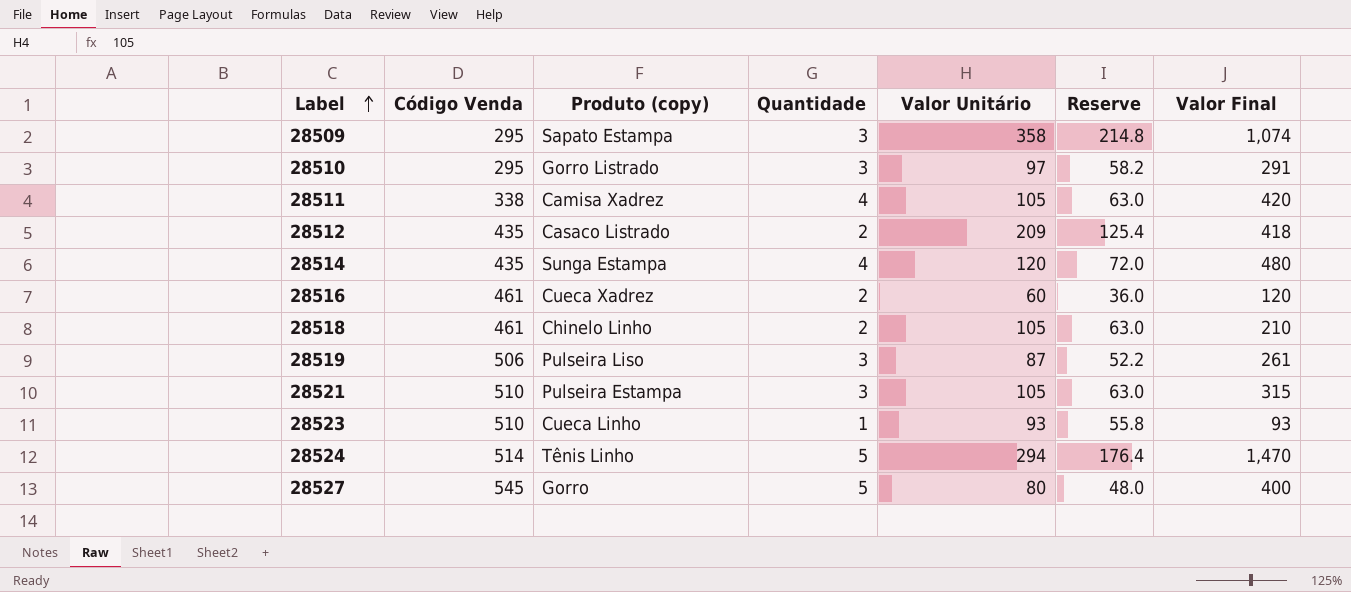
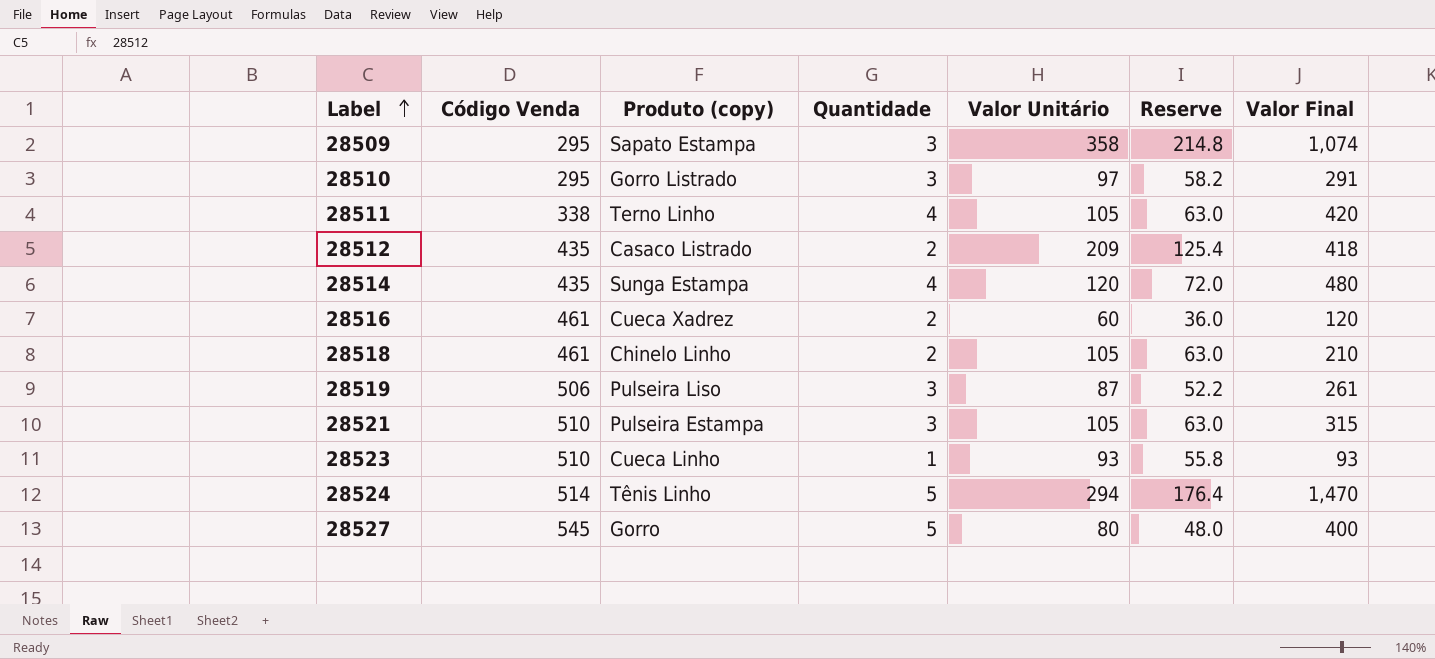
28511 | Produto (copy): Camisa Xadrez -> Terno Linho

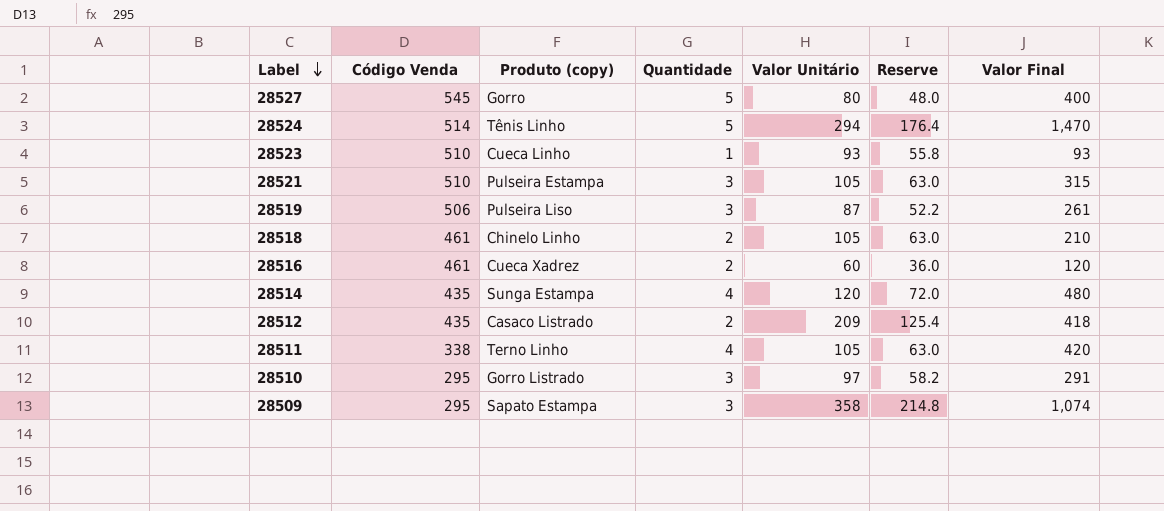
row order: Label ascending -> Label descending

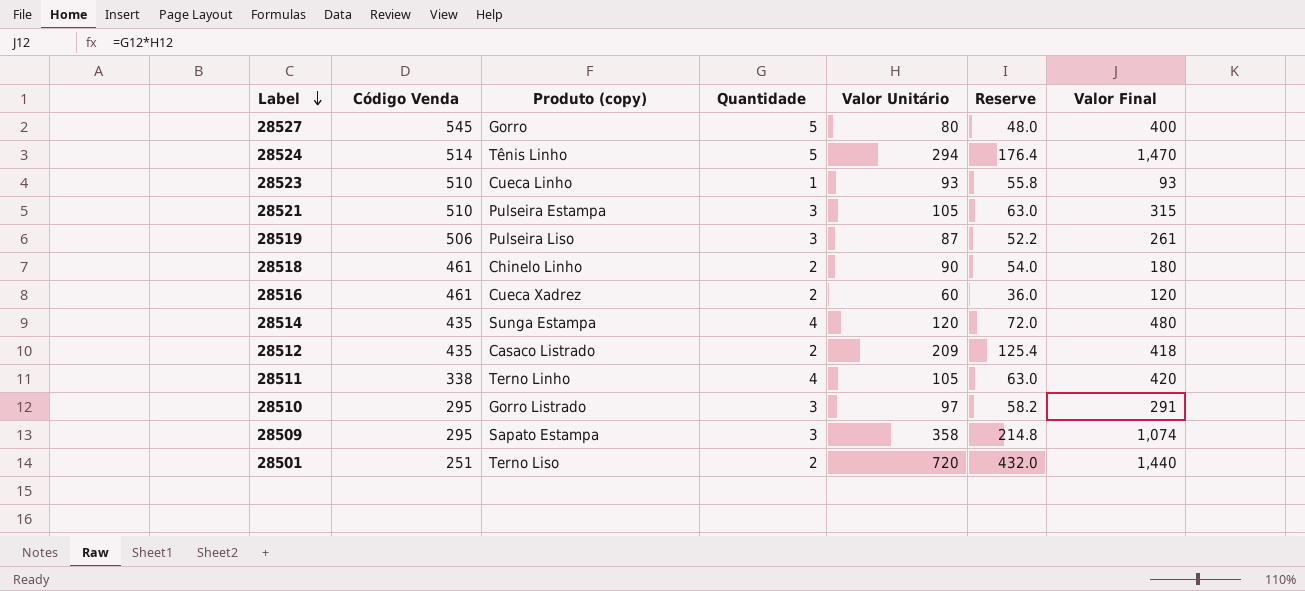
28518 | Valor Unitário: 105 -> 90
28518 | Reserve: 63.0 -> 54.0
28518 | Valor Final: 210 -> 180
row 28501: none -> 251 | Terno Liso | 2 | 720 | 432.0 | 1,440

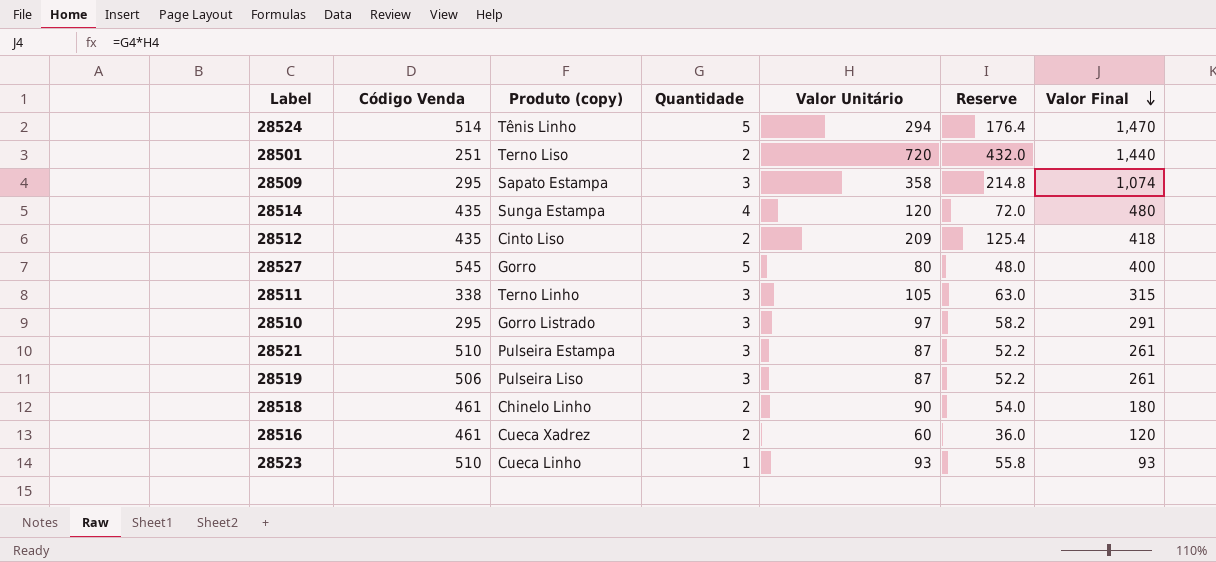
row order: Label descending -> Valor Final descending
28512 | Produto (copy): Casaco Listrado -> Cinto Liso
28511 | Quantidade: 4 -> 3
28511 | Valor Final: 420 -> 315
28521 | Valor Unitário: 105 -> 87
28521 | Reserve: 63.0 -> 52.2
28521 | Valor Final: 315 -> 261

